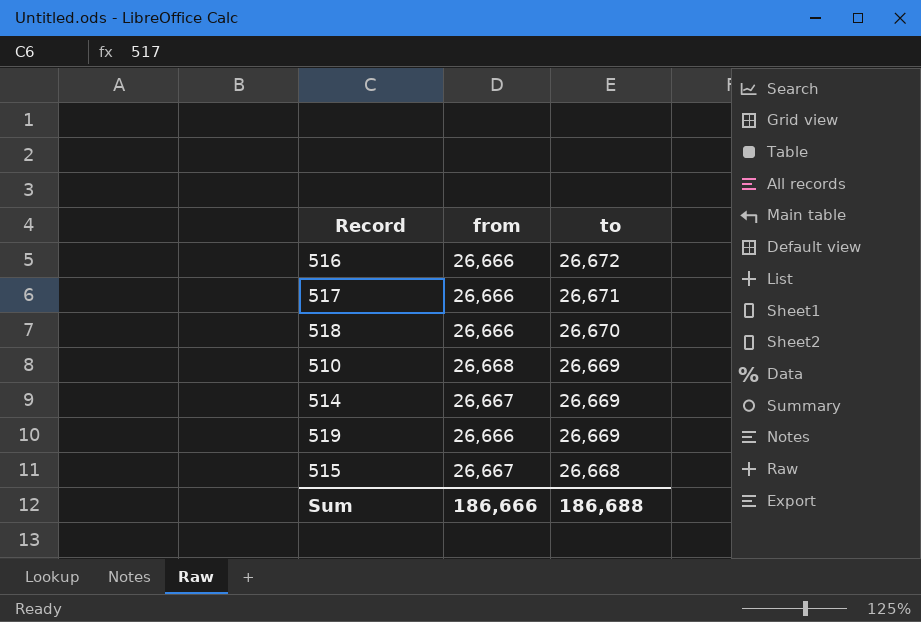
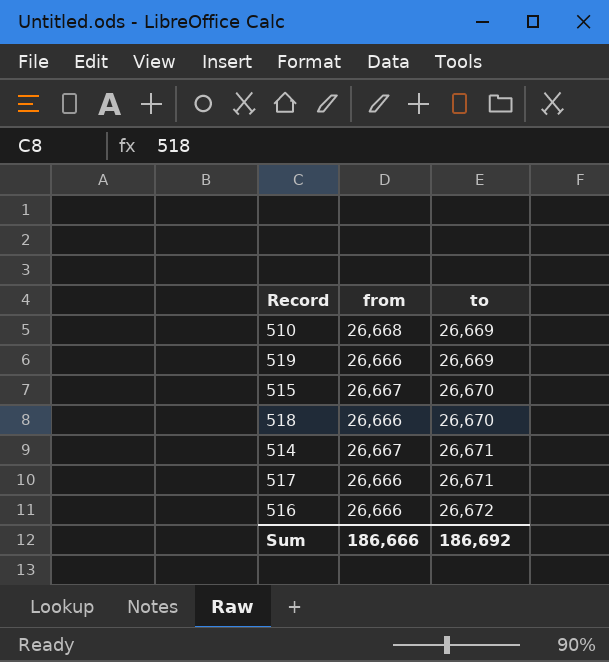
row order: to descending -> to ascending
515 | to: 26,668 -> 26,670
514 | to: 26,669 -> 26,671
Sum | to: 186,688 -> 186,692

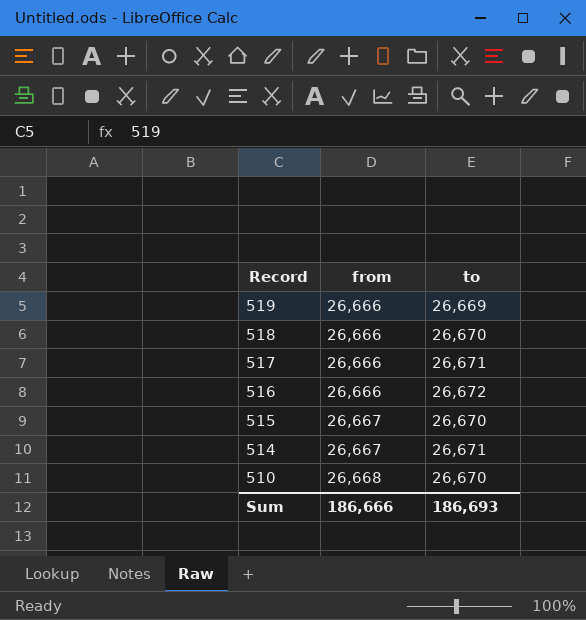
row order: to ascending -> Record descending
510 | to: 26,669 -> 26,670
Sum | to: 186,692 -> 186,693

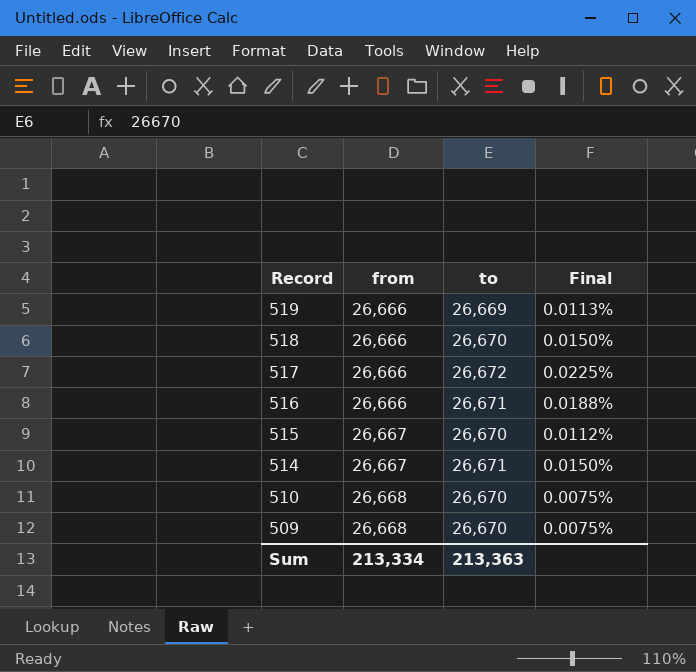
column Final | formula: none -> ([to] - [from]) / [from]
517 | to: 26,671 -> 26,672
516 | to: 26,672 -> 26,671
row 509: none -> 26,668 | 26,670 | 0.0075%
Sum | from: 186,666 -> 213,334
Sum | to: 186,693 -> 213,363

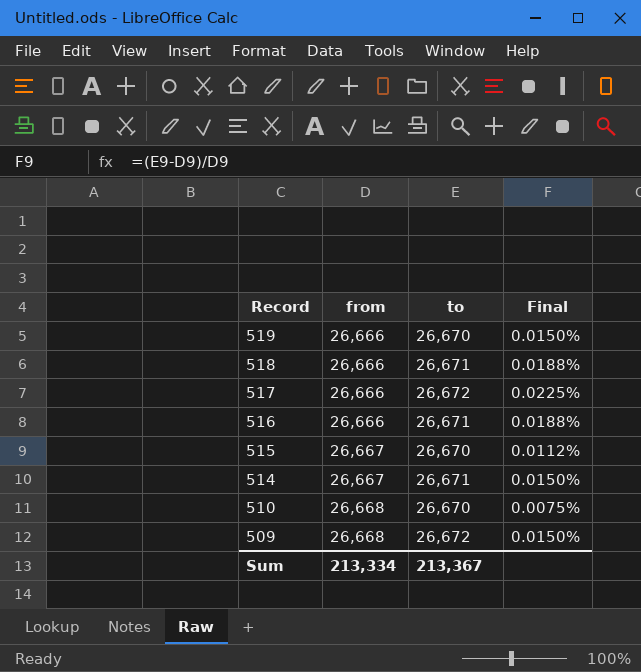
519 | to: 26,669 -> 26,670
519 | Final: 0.0113% -> 0.0150%
518 | to: 26,670 -> 26,671
518 | Final: 0.0150% -> 0.0188%
509 | to: 26,670 -> 26,672
509 | Final: 0.0075% -> 0.0150%
Sum | to: 213,363 -> 213,367

